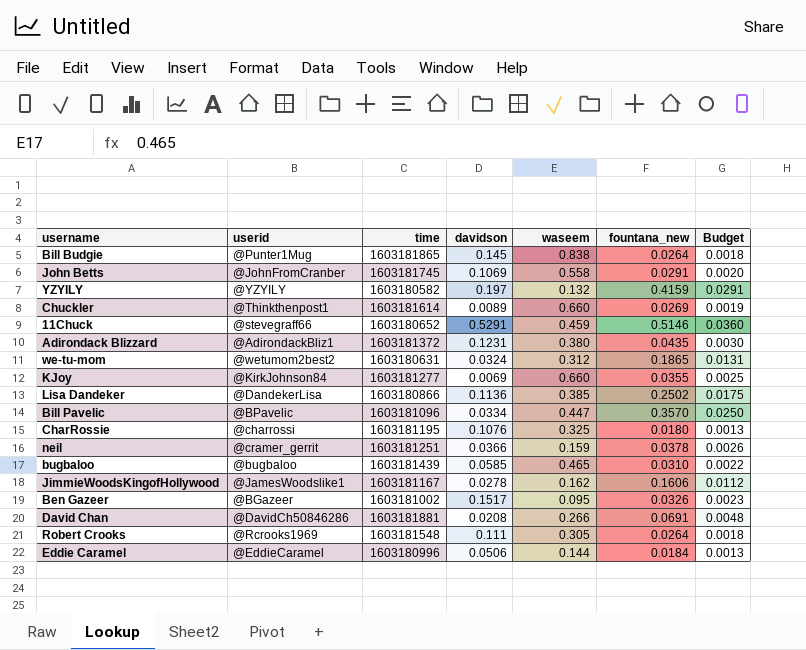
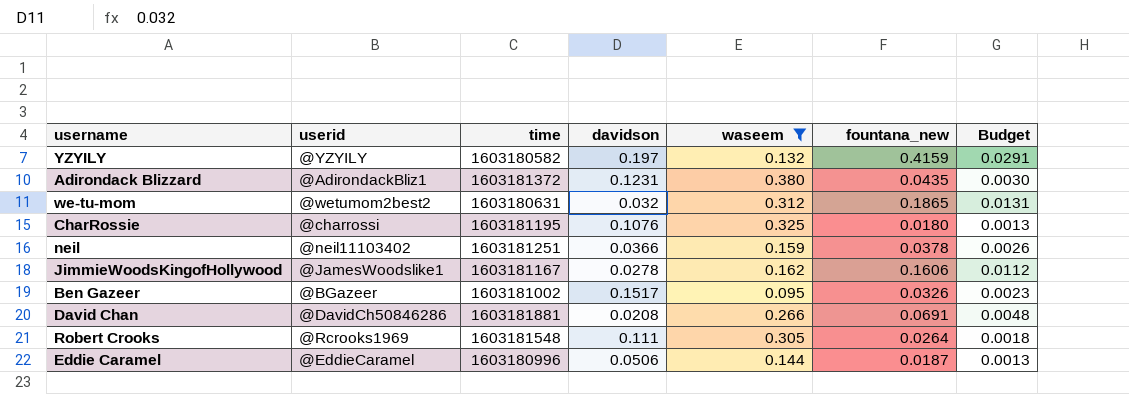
filter: none -> waseem <= 0.380
we-tu-mom | davidson: 0.0324 -> 0.032
neil | userid: @cramer_gerrit -> @neil11103402
Eddie Caramel | fountana_new: 0.0184 -> 0.0187

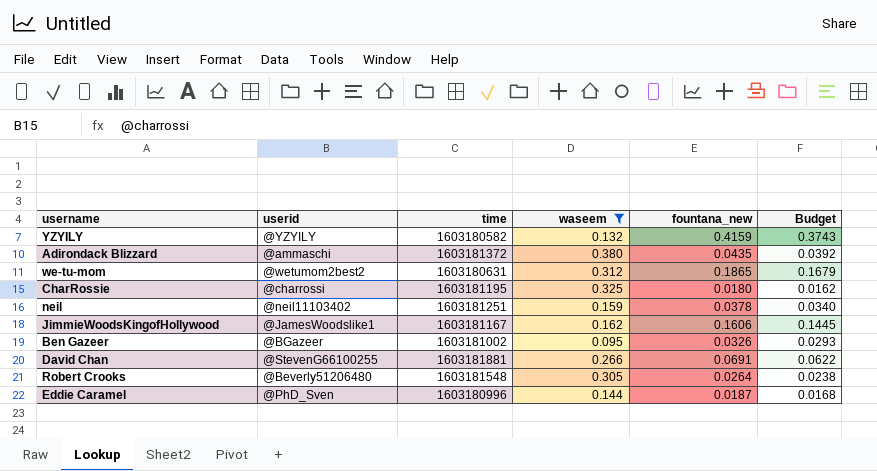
column davidson | position: 4 -> none
column Budget | formula: [fountana_new] * 0.07 -> [fountana_new] * 0.9
Adirondack Blizzard | userid: @AdirondackBliz1 -> @ammaschi
David Chan | userid: @DavidCh50846286 -> @StevenG66100255
Robert Crooks | userid: @Rcrooks1969 -> @Beverly51206480
Eddie Caramel | userid: @EddieCaramel -> @PhD_Sven

